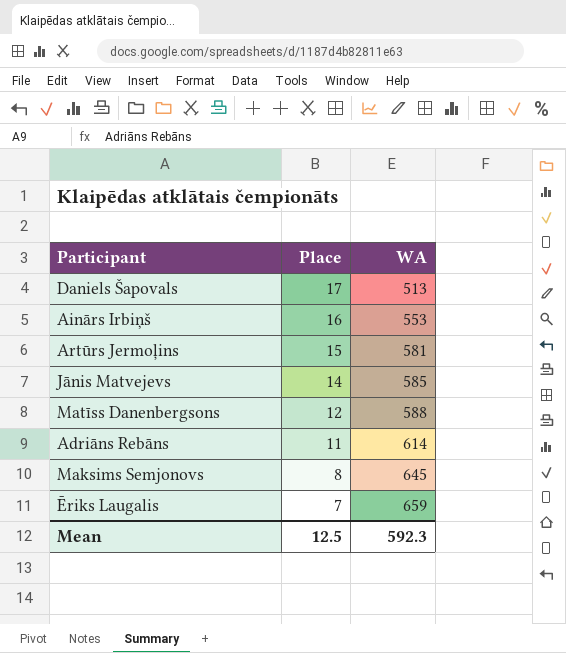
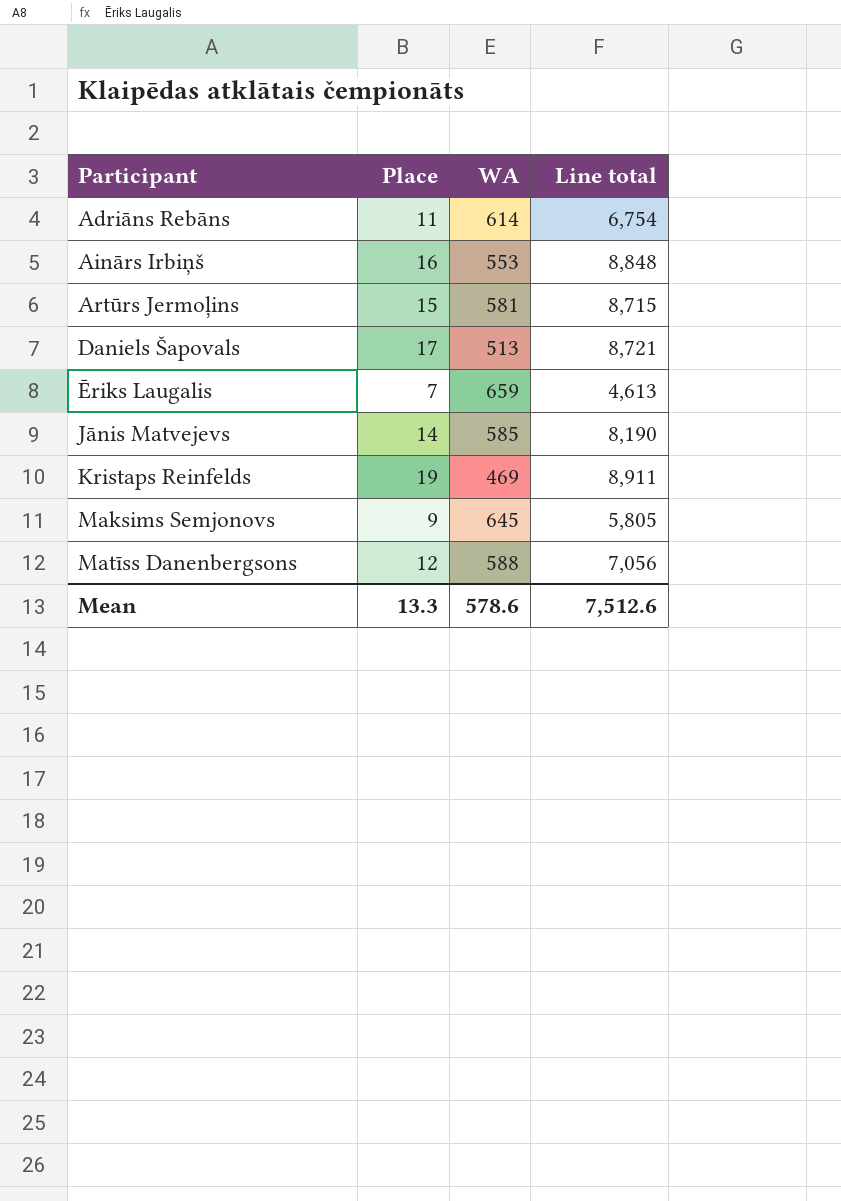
row order: Place descending -> Participant ascending
column Line total | formula: none -> [Place] * [WA]
row Kristaps Reinfelds: none -> 19 | 469 | 8,911
Maksims Semjonovs | Place: 8 -> 9
Mean | Place: 12.5 -> 13.3
Mean | WA: 592.3 -> 578.6

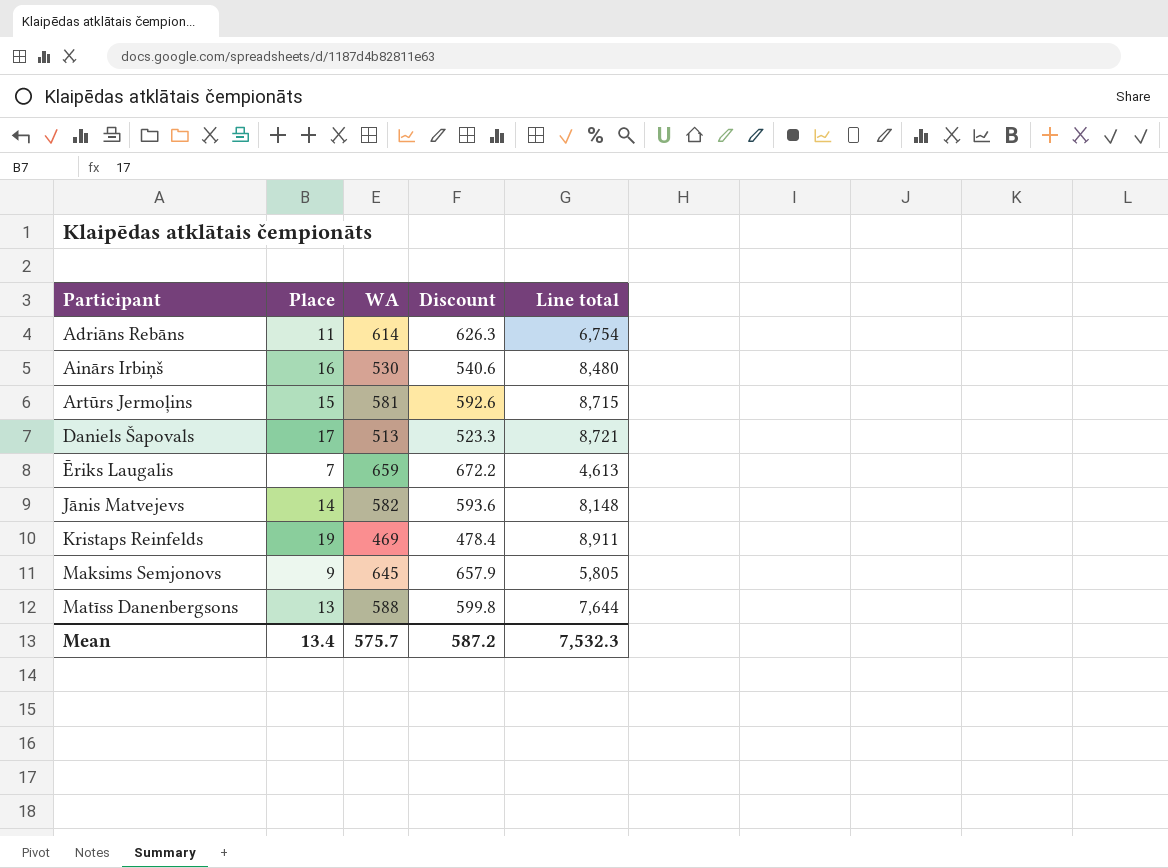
column Discount | formula: none -> [WA] * 1.02
Ainārs Irbiņš | WA: 553 -> 530
Ainārs Irbiņš | Line total: 8,848 -> 8,480
Jānis Matvejevs | WA: 585 -> 582
Jānis Matvejevs | Line total: 8,190 -> 8,148
Matīss Danenbergsons | Place: 12 -> 13
Matīss Danenbergsons | Line total: 7,056 -> 7,644
Mean | Place: 13.3 -> 13.4
Mean | WA: 578.6 -> 575.7
Mean | Line total: 7,512.6 -> 7,532.3

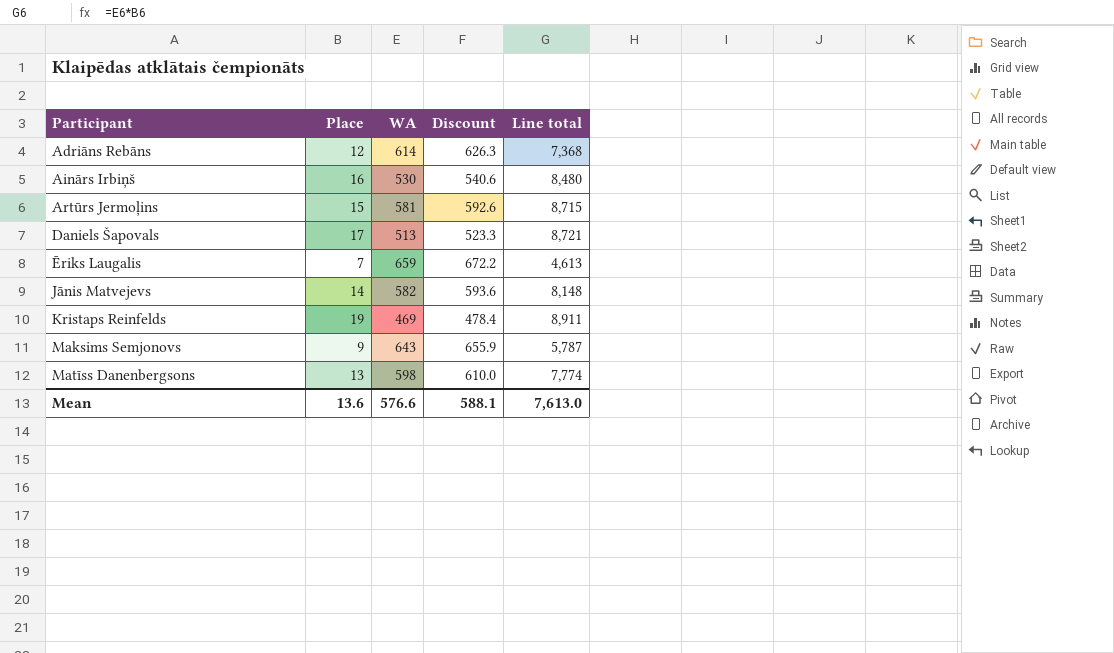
Adriāns Rebāns | Place: 11 -> 12
Adriāns Rebāns | Line total: 6,754 -> 7,368
Maksims Semjonovs | WA: 645 -> 643
Maksims Semjonovs | Discount: 657.9 -> 655.9
Maksims Semjonovs | Line total: 5,805 -> 5,787
Matīss Danenbergsons | WA: 588 -> 598
Matīss Danenbergsons | Discount: 599.8 -> 610.0
Matīss Danenbergsons | Line total: 7,644 -> 7,774
Mean | Place: 13.4 -> 13.6
Mean | WA: 575.7 -> 576.6
Mean | Discount: 587.2 -> 588.1
Mean | Line total: 7,532.3 -> 7,613.0

